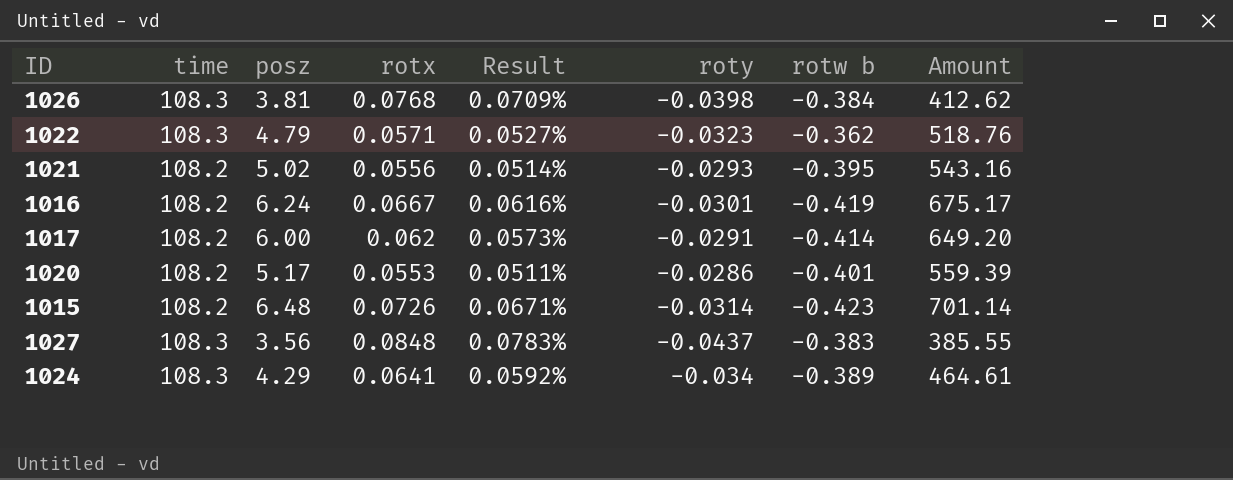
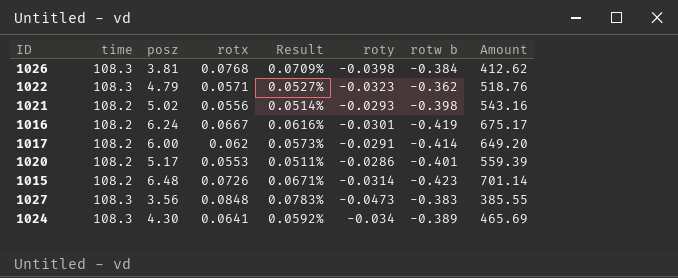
1021 | rotw b: -0.395 -> -0.398
1027 | roty: -0.0437 -> -0.0473
1024 | posz: 4.29 -> 4.30
1024 | Amount: 464.61 -> 465.69

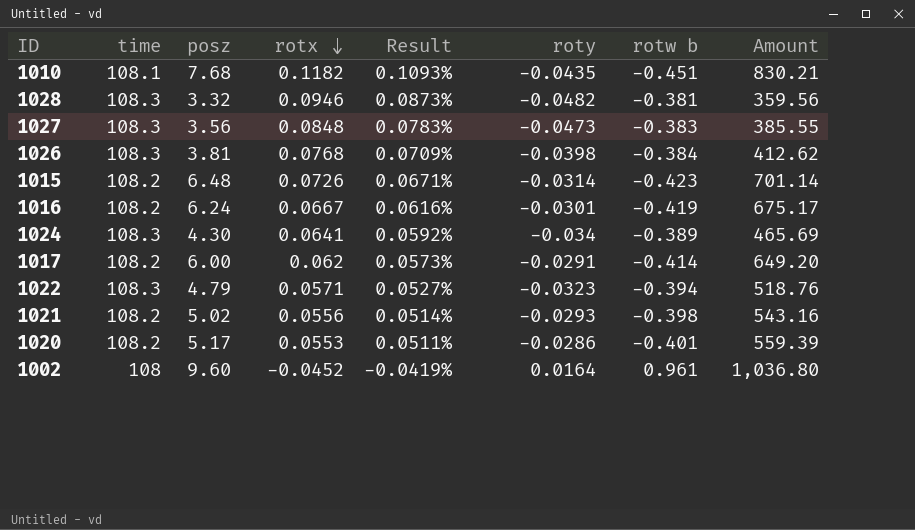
row order: none -> rotx descending
row 1010: none -> 108.1 | 7.68 | 0.1182 | 0.1093% | -0.0435 | -0.451 | 830.21
row 1028: none -> 108.3 | 3.32 | 0.0946 | 0.0873% | -0.0482 | -0.381 | 359.56
1022 | rotw b: -0.362 -> -0.394
row 1002: none -> 108 | 9.60 | -0.0452 | -0.0419% | 0.0164 | 0.961 | 1,036.80

